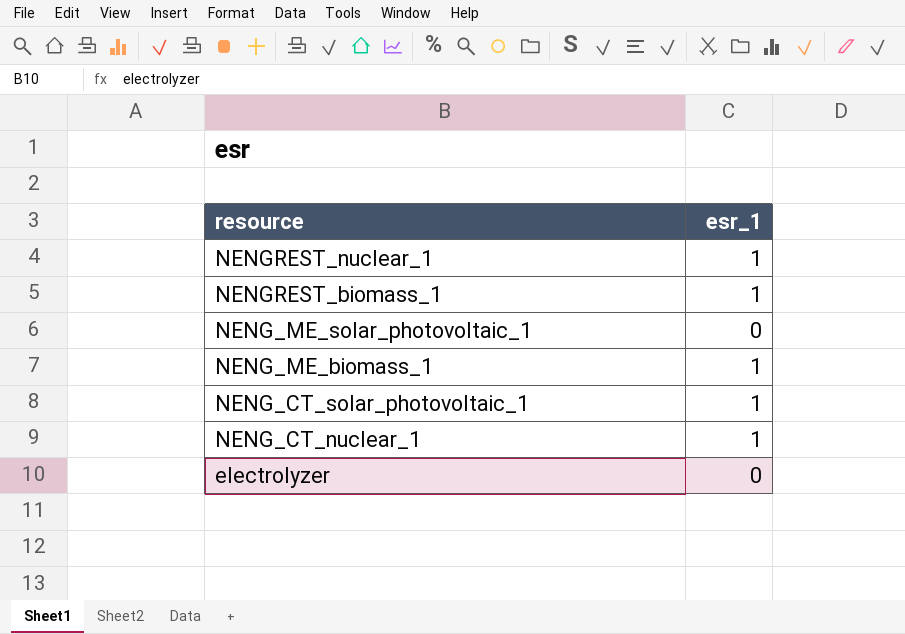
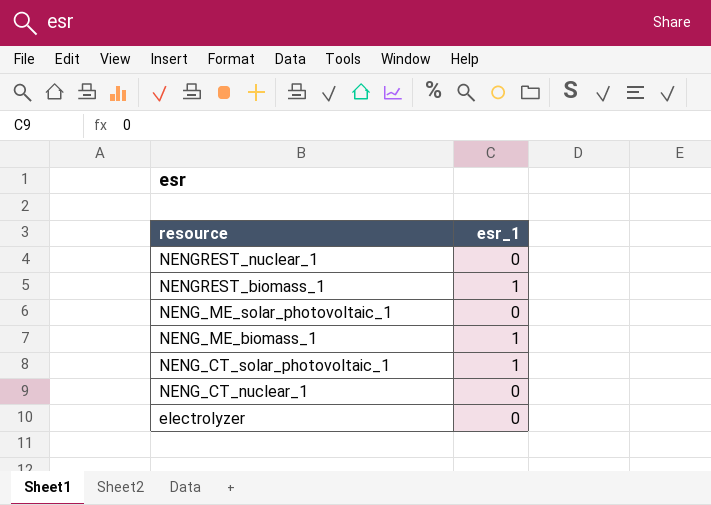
NENGREST_nuclear_1 | esr_1: 1 -> 0
NENG_CT_nuclear_1 | esr_1: 1 -> 0

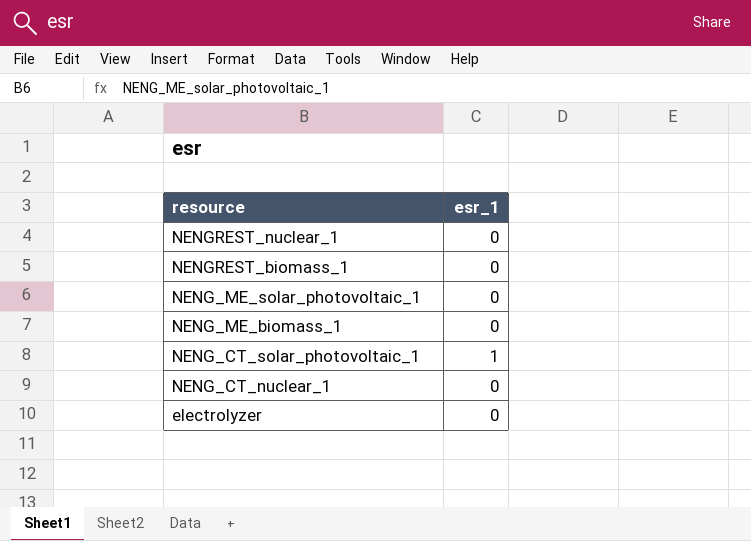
NENGREST_biomass_1 | esr_1: 1 -> 0
NENG_ME_biomass_1 | esr_1: 1 -> 0

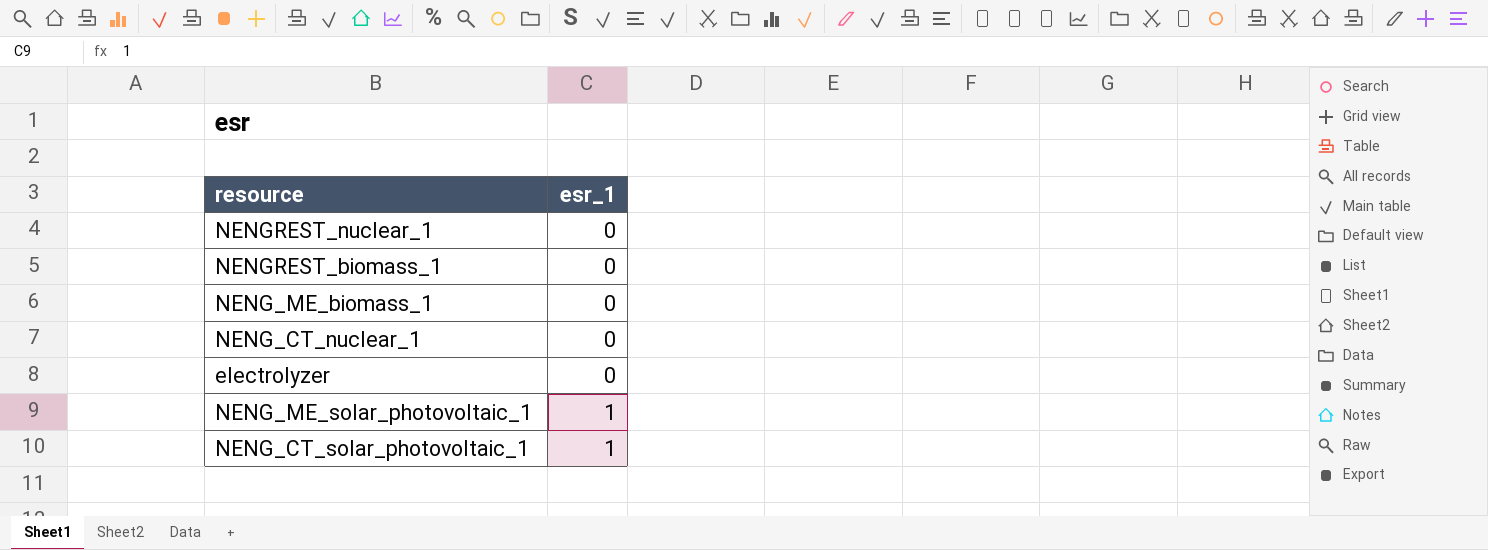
row order: resource descending -> esr_1 ascending
NENG_ME_solar_photovoltaic_1 | esr_1: 0 -> 1

